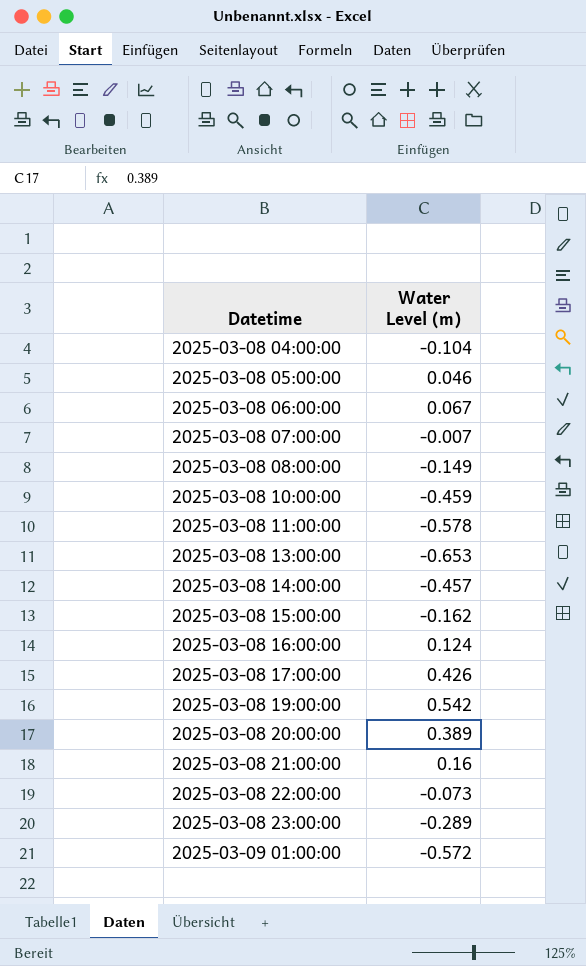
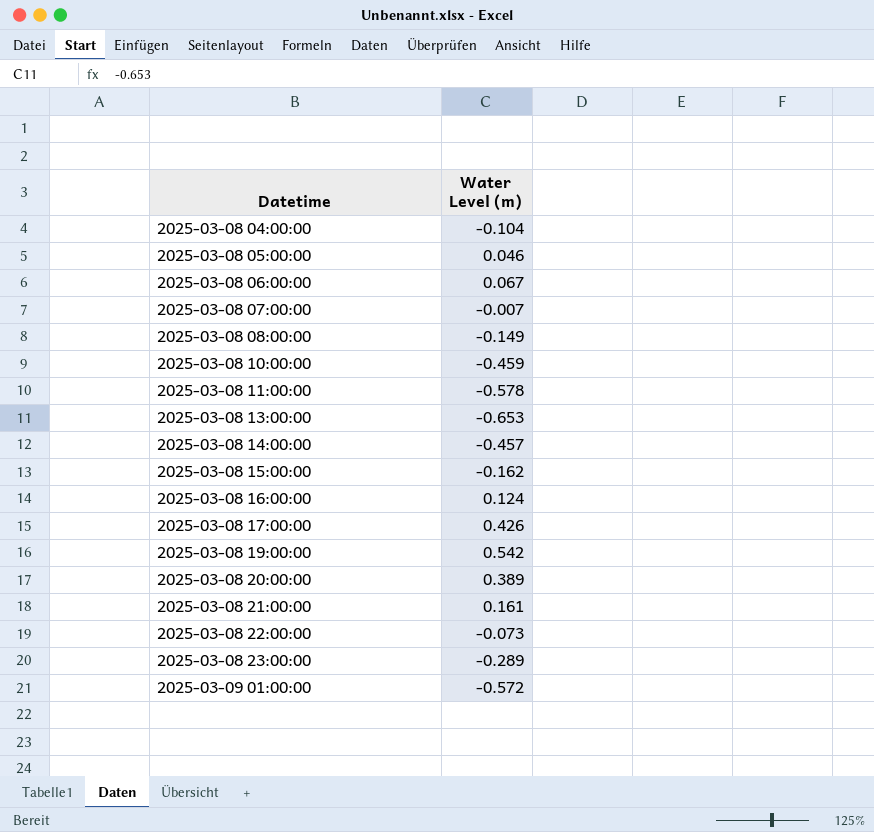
2025-03-08 21:00:00 | Water Level (m): 0.16 -> 0.161

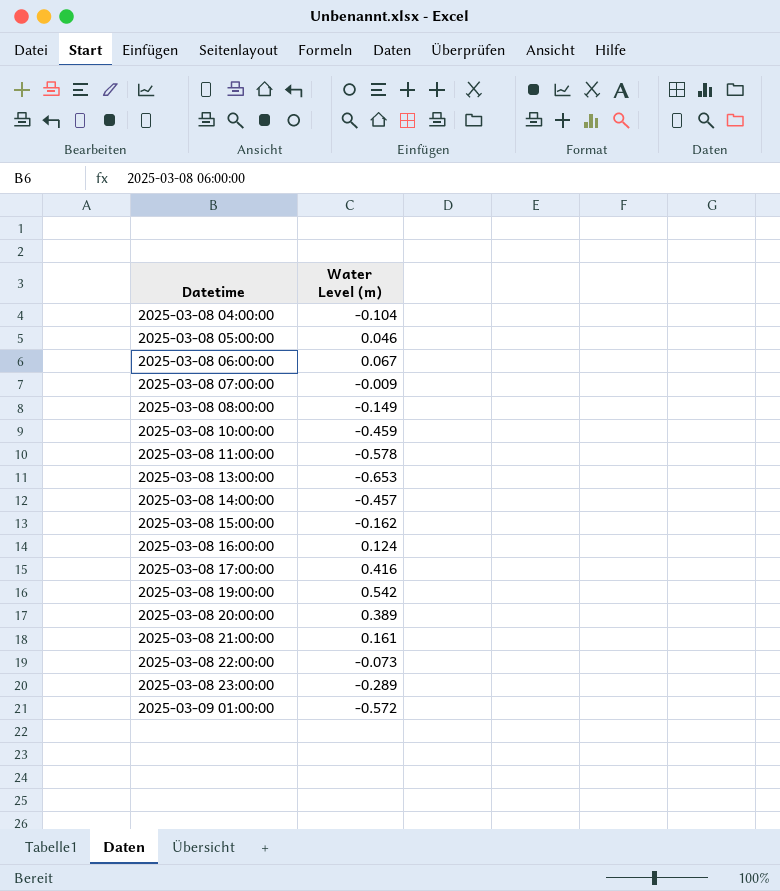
2025-03-08 07:00:00 | Water Level (m): -0.007 -> -0.009
2025-03-08 17:00:00 | Water Level (m): 0.426 -> 0.416

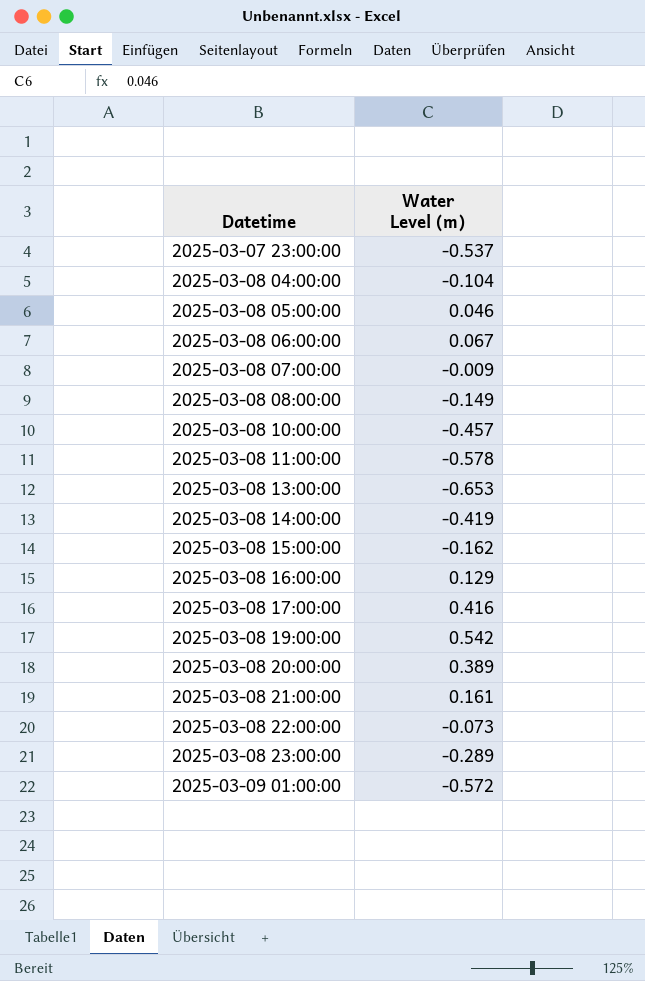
row 2025-03-07 23:00:00: none -> -0.537
2025-03-08 10:00:00 | Water Level (m): -0.459 -> -0.457
2025-03-08 14:00:00 | Water Level (m): -0.457 -> -0.419
2025-03-08 16:00:00 | Water Level (m): 0.124 -> 0.129

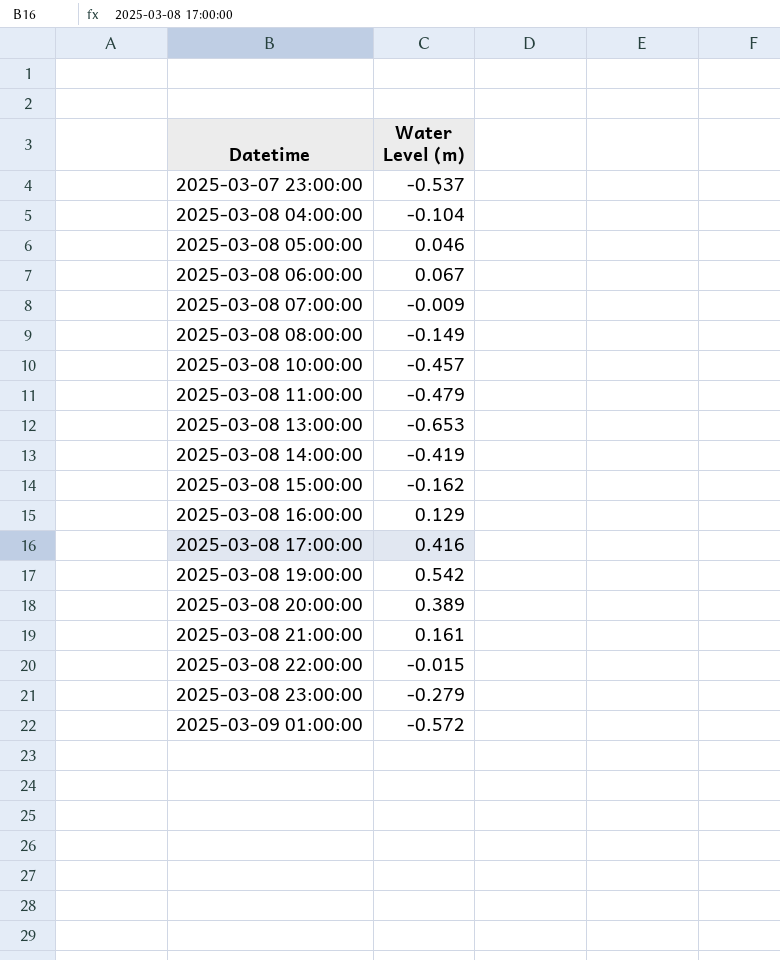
2025-03-08 11:00:00 | Water Level (m): -0.578 -> -0.479
2025-03-08 22:00:00 | Water Level (m): -0.073 -> -0.015
2025-03-08 23:00:00 | Water Level (m): -0.289 -> -0.279

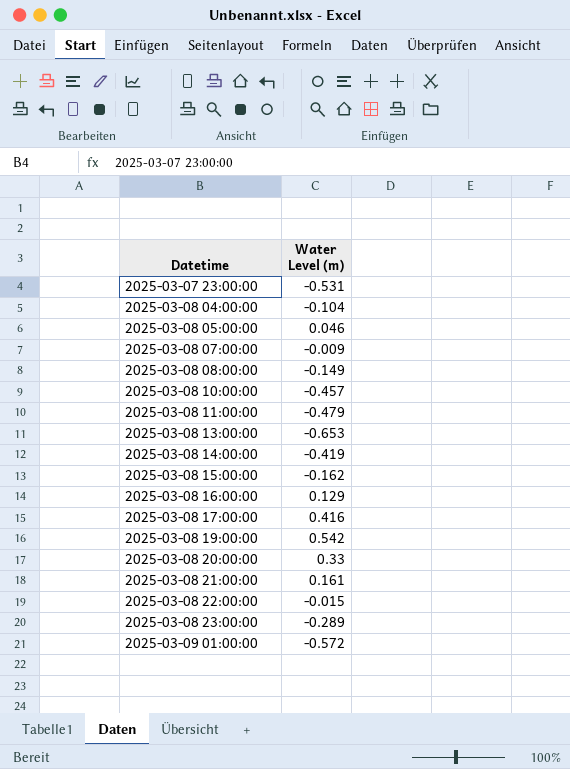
row 2025-03-08 06:00:00: 0.067 -> none
2025-03-07 23:00:00 | Water Level (m): -0.537 -> -0.531
2025-03-08 20:00:00 | Water Level (m): 0.389 -> 0.33
2025-03-08 23:00:00 | Water Level (m): -0.279 -> -0.289

